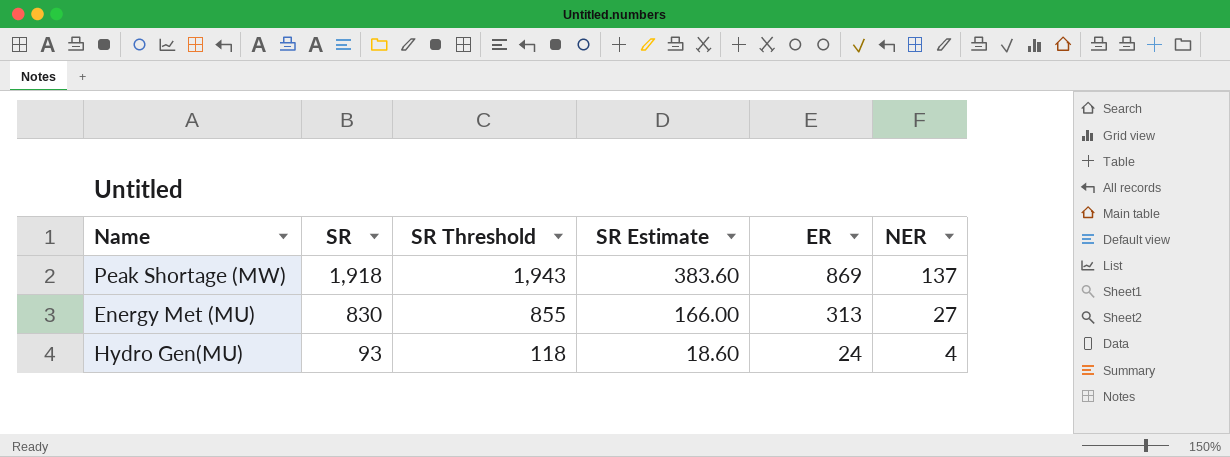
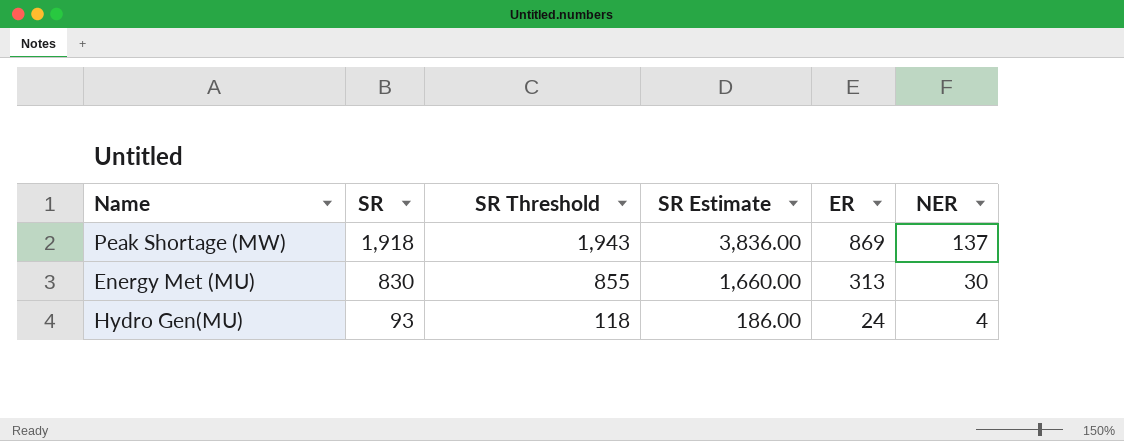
column SR Estimate | formula: [SR] * 0.2 -> [SR] * 2
Energy Met (MU) | NER: 27 -> 30

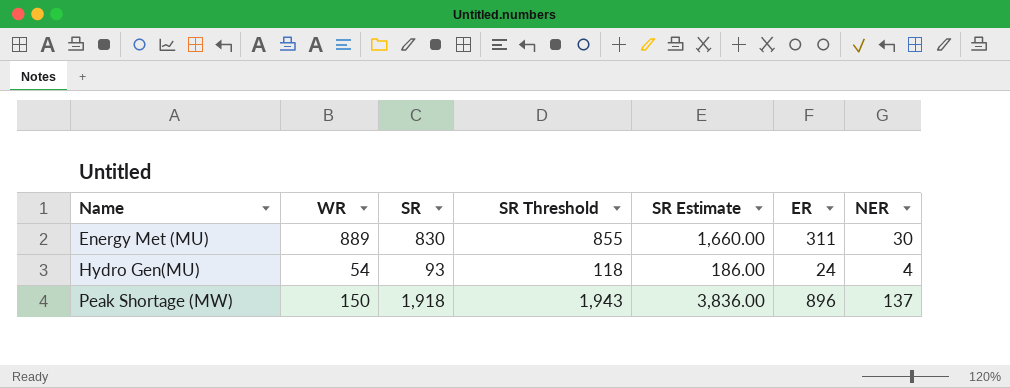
row order: SR descending -> Name ascending
column WR | position: none -> 2
Energy Met (MU) | ER: 313 -> 311
Peak Shortage (MW) | ER: 869 -> 896

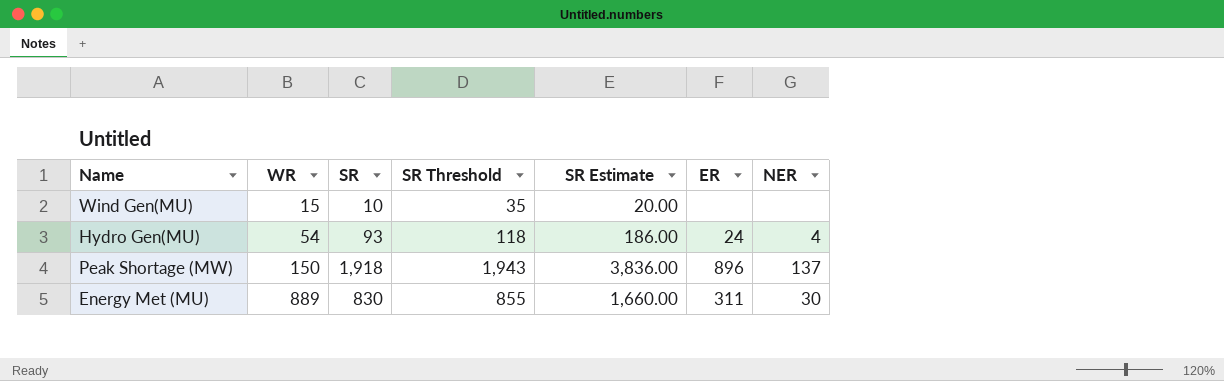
row order: Name ascending -> WR ascending
row Wind Gen(MU): none -> 15 | 10 | 35 | 20.00 | none | none

